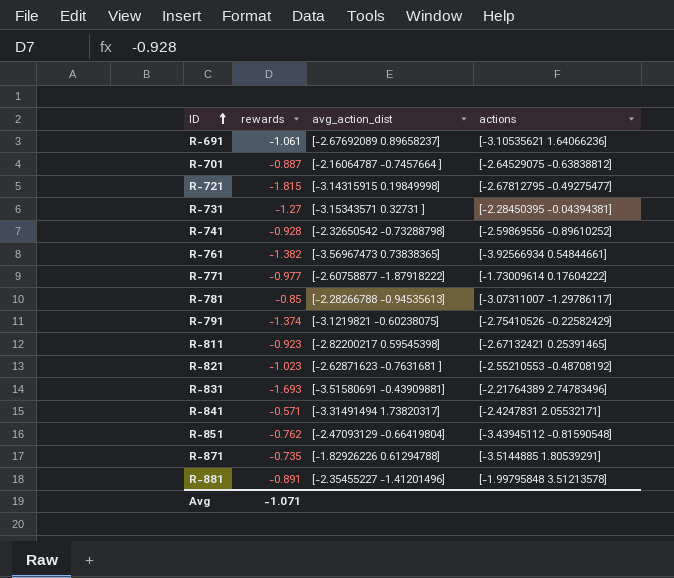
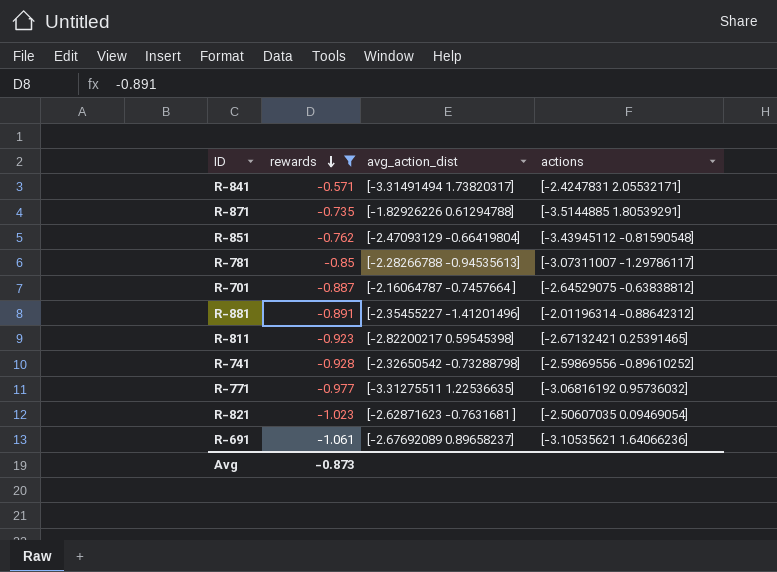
filter: none -> rewards >= -1.061
row order: ID ascending -> rewards descending
R-881 | actions: [-1.99795848 3.51213578] -> [-2.01196314 -0.88642312]
R-771 | avg_action_dist: [-2.60758877 -1.87918222] -> [-3.31275511 1.22536635]
R-771 | actions: [-1.73009614 0.17604222] -> [-3.06816192 0.95736032]
R-821 | actions: [-2.55210553 -0.48708192] -> [-2.50607035 0.09469054]
Avg | rewards: -1.071 -> -0.873

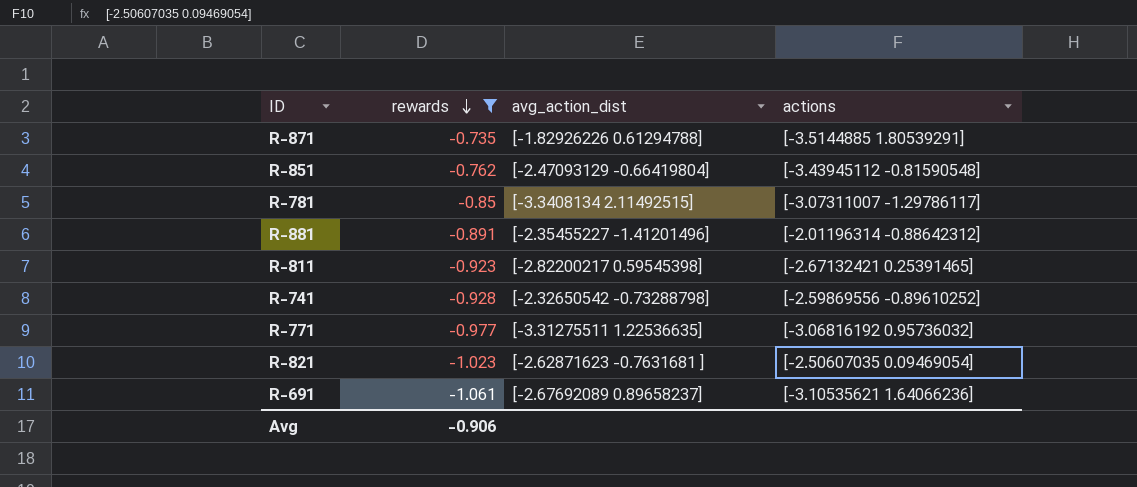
row R-841: -0.571 | [-3.31491494 1.73820317] | [-2.4247831 2.05532171] -> none
row R-701: -0.887 | [-2.16064787 -0.7457664 ] | [-2.64529075 -0.63838812] -> none
R-781 | avg_action_dist: [-2.28266788 -0.94535613] -> [-3.3408134 2.11492515]
Avg | rewards: -0.873 -> -0.906

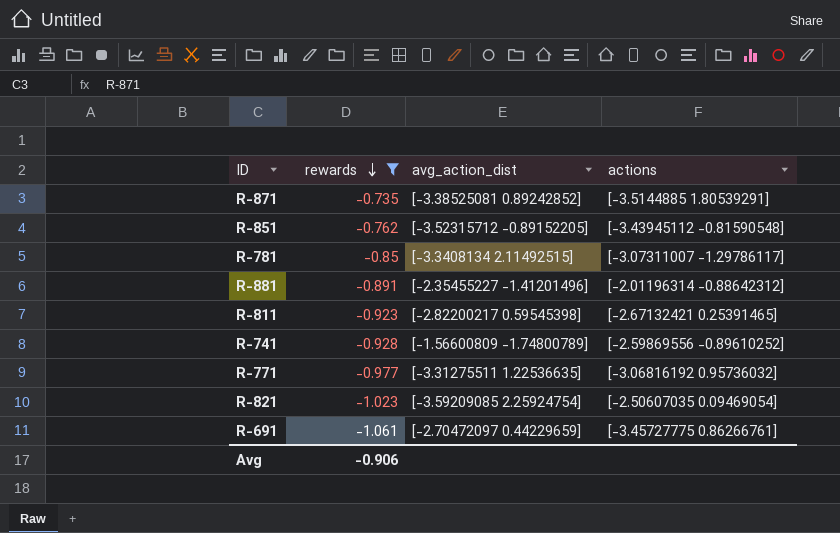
R-871 | avg_action_dist: [-1.82926226 0.61294788] -> [-3.38525081 0.89242852]
R-851 | avg_action_dist: [-2.47093129 -0.66419804] -> [-3.52315712 -0.89152205]
R-741 | avg_action_dist: [-2.32650542 -0.73288798] -> [-1.56600809 -1.74800789]
R-821 | avg_action_dist: [-2.62871623 -0.7631681 ] -> [-3.59209085 2.25924754]
R-691 | avg_action_dist: [-2.67692089 0.89658237] -> [-2.70472097 0.44229659]
R-691 | actions: [-3.10535621 1.64066236] -> [-3.45727775 0.86266761]

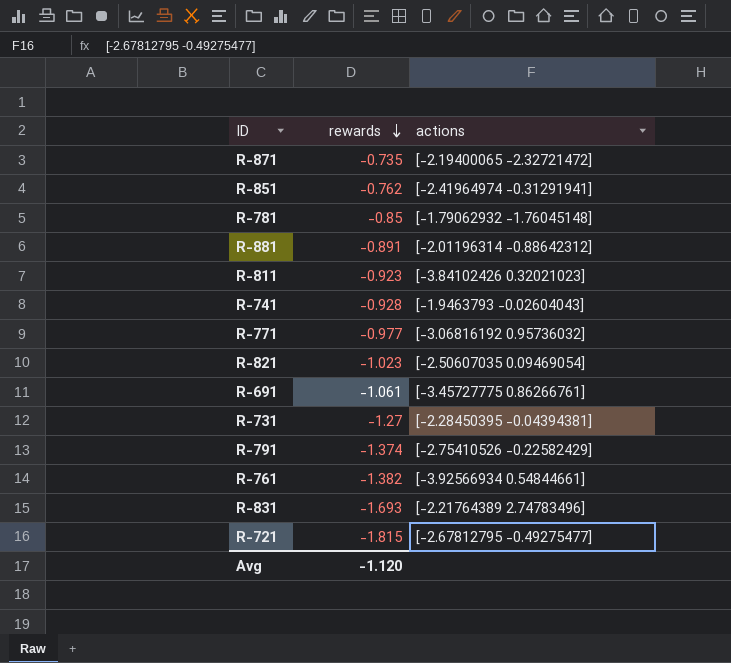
filter: rewards >= -1.061 -> none
column avg_action_dist | position: 3 -> none
R-871 | actions: [-3.5144885 1.80539291] -> [-2.19400065 -2.32721472]
R-851 | actions: [-3.43945112 -0.81590548] -> [-2.41964974 -0.31291941]
R-781 | actions: [-3.07311007 -1.29786117] -> [-1.79062932 -1.76045148]
R-811 | actions: [-2.67132421 0.25391465] -> [-3.84102426 0.32021023]
R-741 | actions: [-2.59869556 -0.89610252] -> [-1.9463793 -0.02604043]
Avg | rewards: -0.906 -> -1.120

